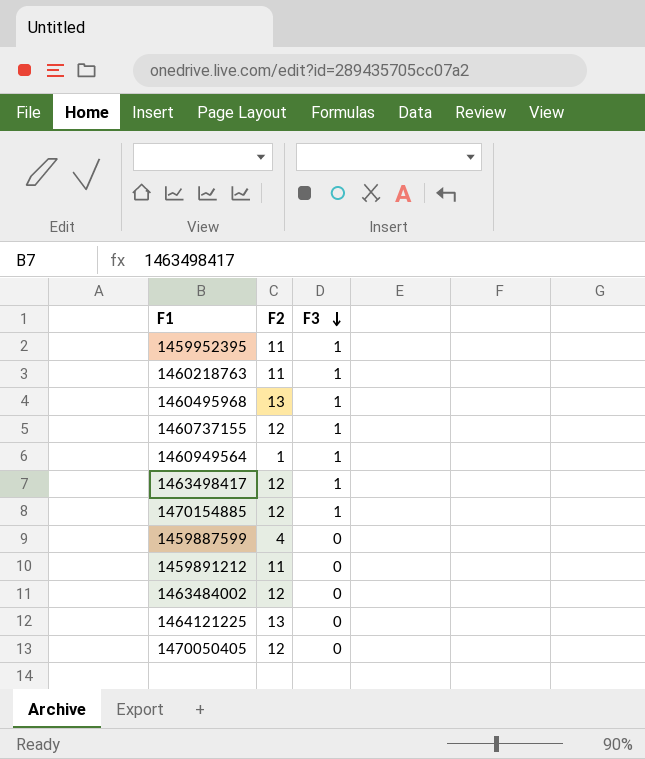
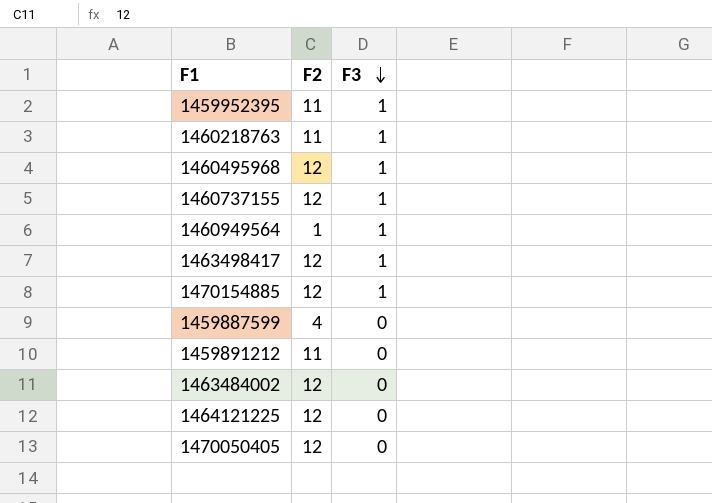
1460495968 | F2: 13 -> 12
1464121225 | F2: 13 -> 12

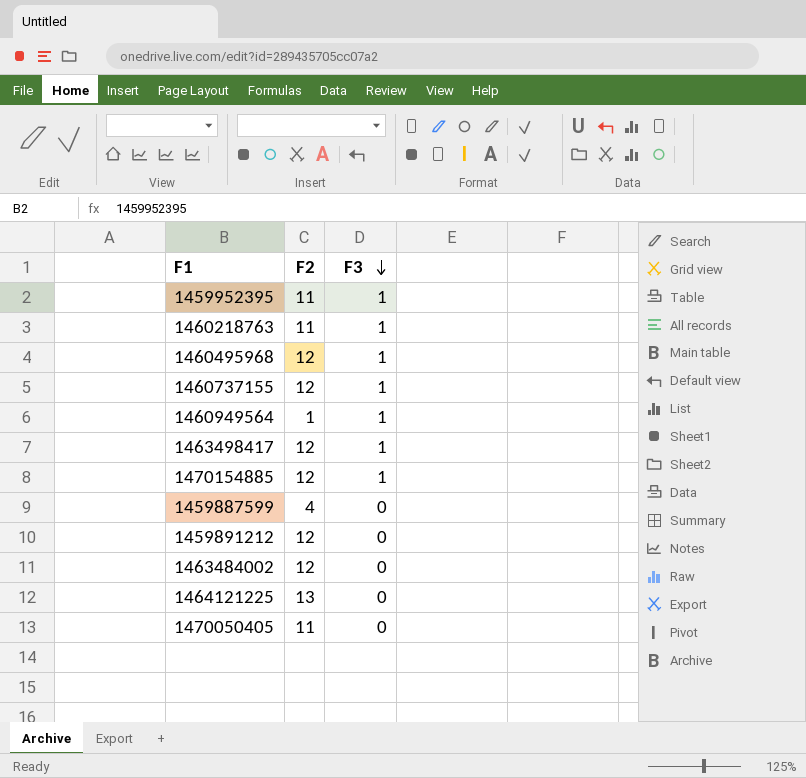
1459891212 | F2: 11 -> 12
1464121225 | F2: 12 -> 13
1470050405 | F2: 12 -> 11

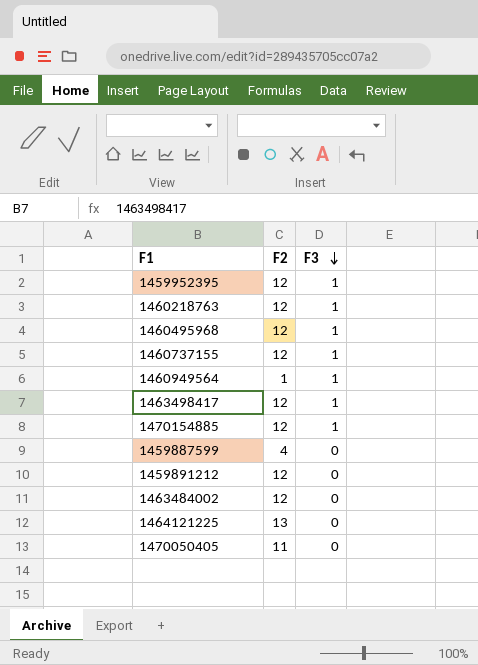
1459952395 | F2: 11 -> 12
1460218763 | F2: 11 -> 12

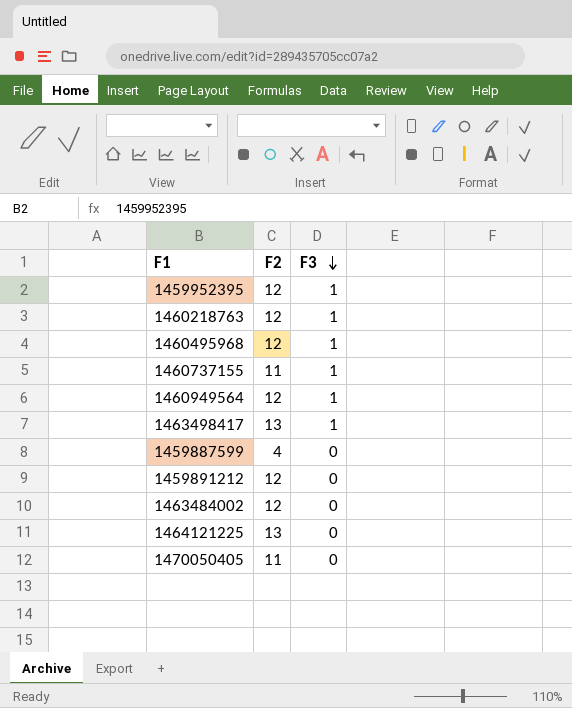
row 1470154885: 12 | 1 -> none
1460737155 | F2: 12 -> 11
1460949564 | F2: 1 -> 12
1463498417 | F2: 12 -> 13

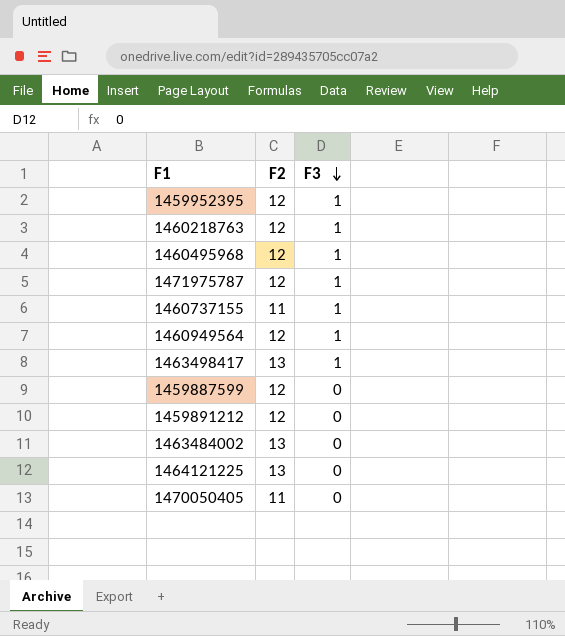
row 1471975787: none -> 12 | 1
1459887599 | F2: 4 -> 12
1463484002 | F2: 12 -> 13

